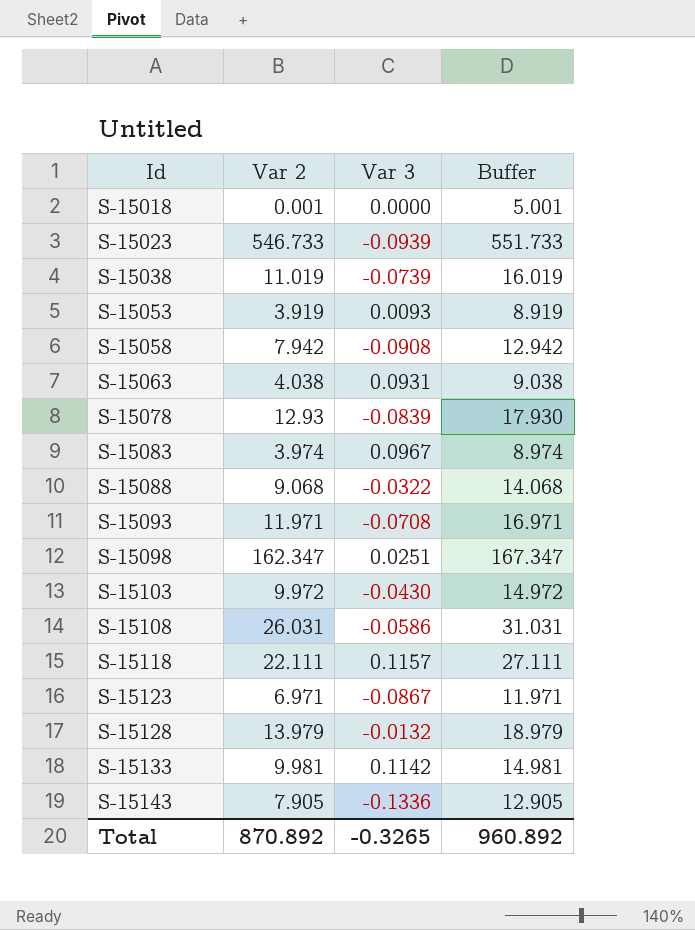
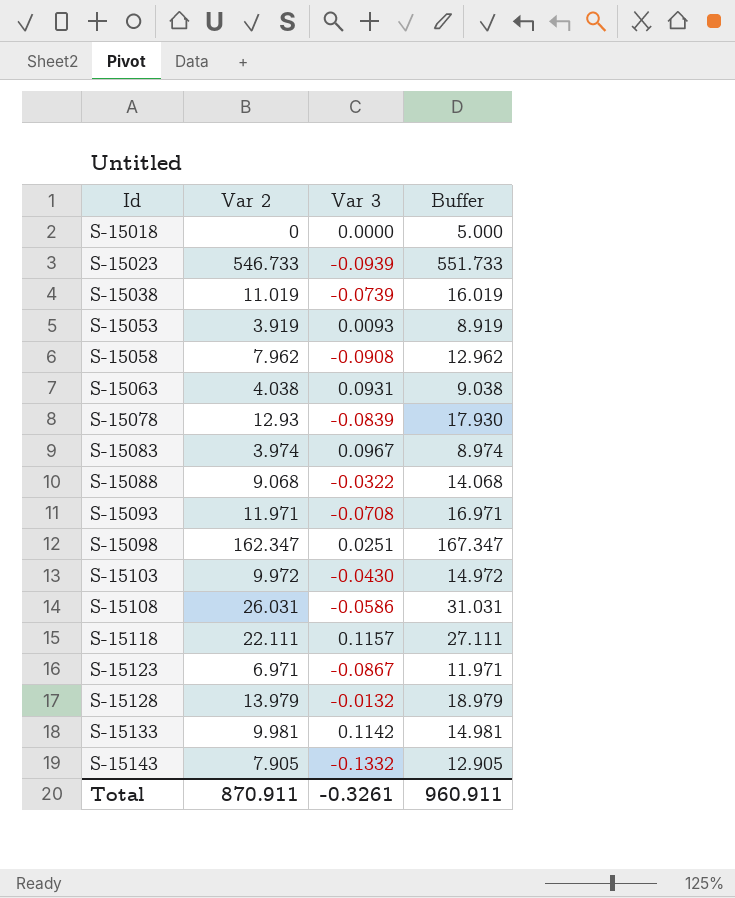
S-15018 | Var 2: 0.001 -> 0
S-15018 | Buffer: 5.001 -> 5.000
S-15058 | Var 2: 7.942 -> 7.962
S-15058 | Buffer: 12.942 -> 12.962
S-15143 | Var 3: -0.1336 -> -0.1332
Total | Var 2: 870.892 -> 870.911
Total | Var 3: -0.3265 -> -0.3261
Total | Buffer: 960.892 -> 960.911

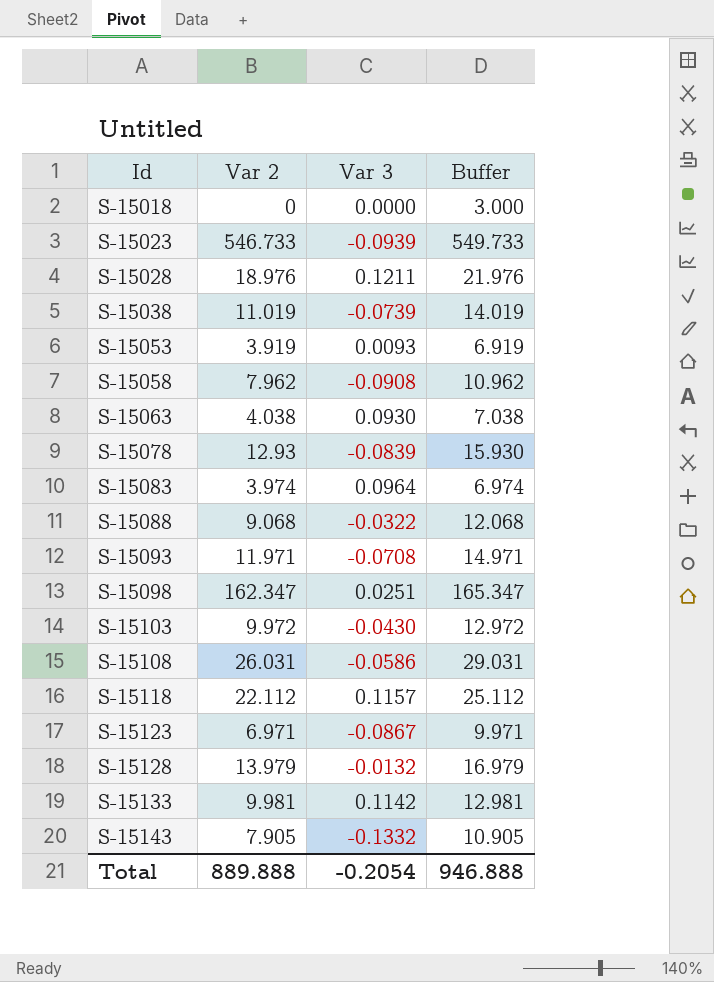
column Buffer | formula: [Var 2] + 5 -> [Var 2] + 3
row S-15028: none -> 18.976 | 0.1211 | 21.976
S-15063 | Var 3: 0.0931 -> 0.0930
S-15083 | Var 3: 0.0967 -> 0.0964
S-15118 | Var 2: 22.111 -> 22.112
Total | Var 2: 870.911 -> 889.888
Total | Var 3: -0.3261 -> -0.2054
Total | Buffer: 960.911 -> 946.888

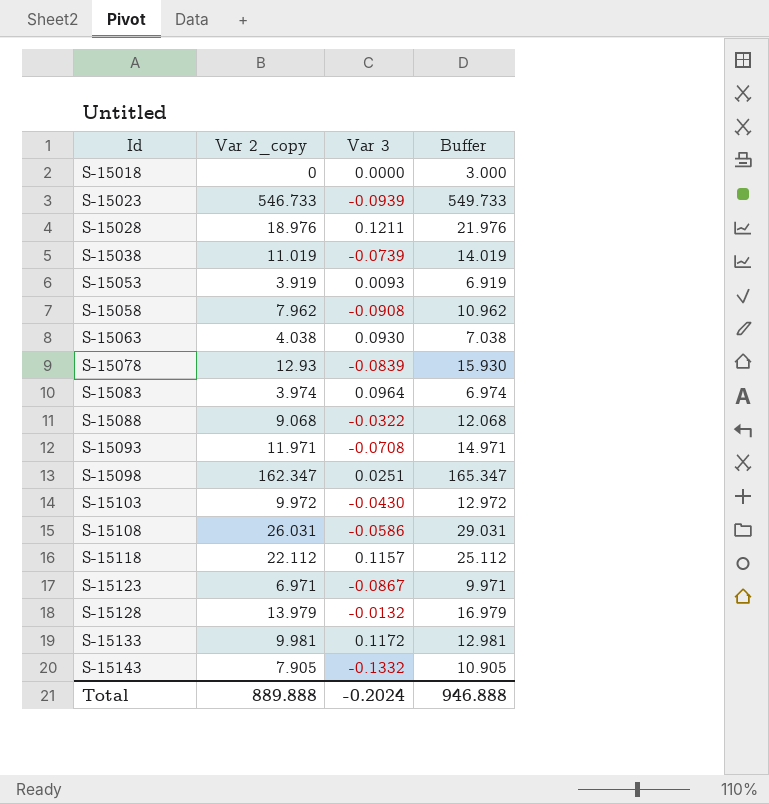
column name: Var 2 -> Var 2_copy
S-15133 | Var 3: 0.1142 -> 0.1172
Total | Var 3: -0.2054 -> -0.2024

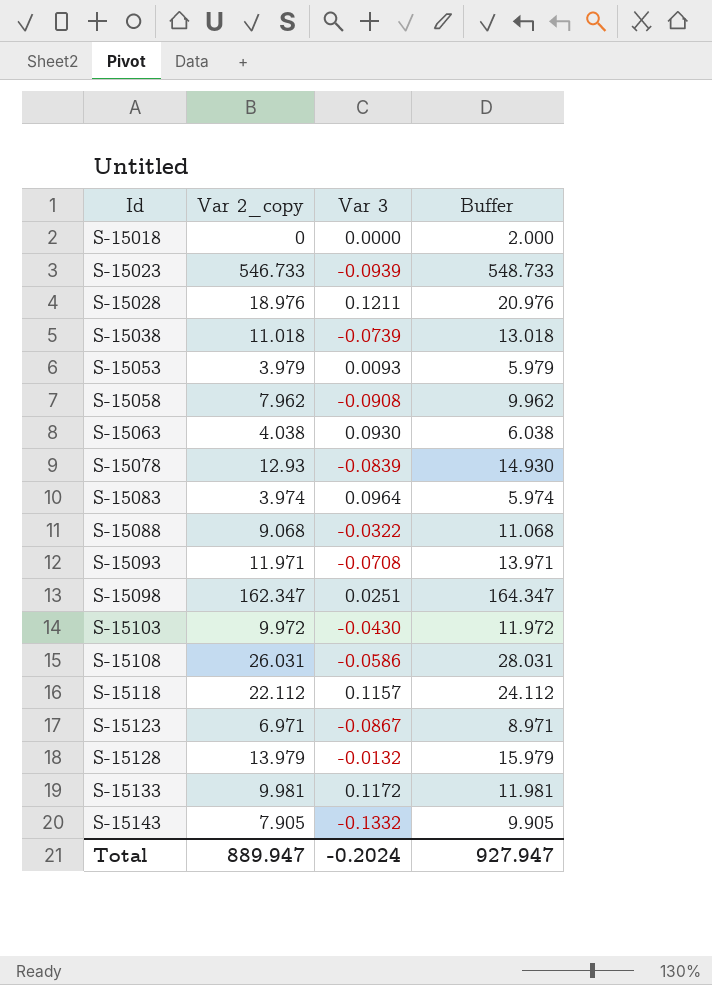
column Buffer | formula: [Var 2_copy] + 3 -> [Var 2_copy] + 2
S-15038 | Var 2_copy: 11.019 -> 11.018
S-15053 | Var 2_copy: 3.919 -> 3.979
Total | Var 2_copy: 889.888 -> 889.947
Total | Buffer: 946.888 -> 927.947

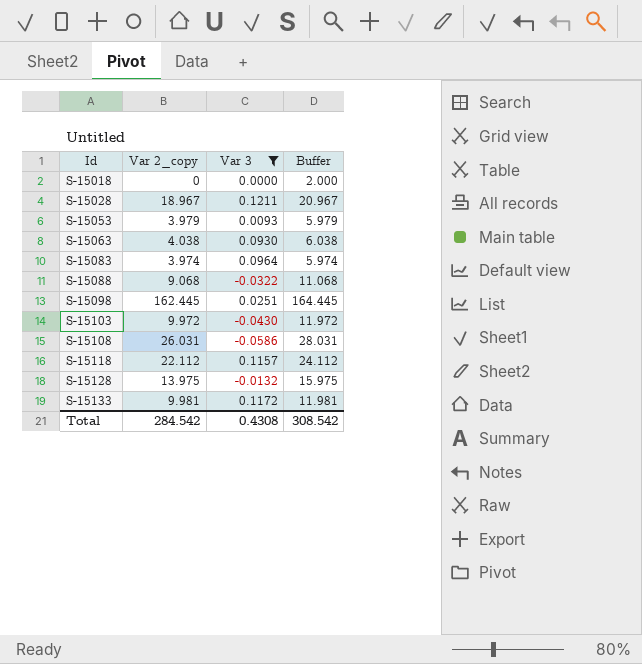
filter: none -> Var 3 >= -0.0586
S-15028 | Var 2_copy: 18.976 -> 18.967
S-15028 | Buffer: 20.976 -> 20.967
S-15098 | Var 2_copy: 162.347 -> 162.445
S-15098 | Buffer: 164.347 -> 164.445
S-15128 | Var 2_copy: 13.979 -> 13.975
S-15128 | Buffer: 15.979 -> 15.975
Total | Var 2_copy: 889.947 -> 284.542
Total | Var 3: -0.2024 -> 0.4308
Total | Buffer: 927.947 -> 308.542

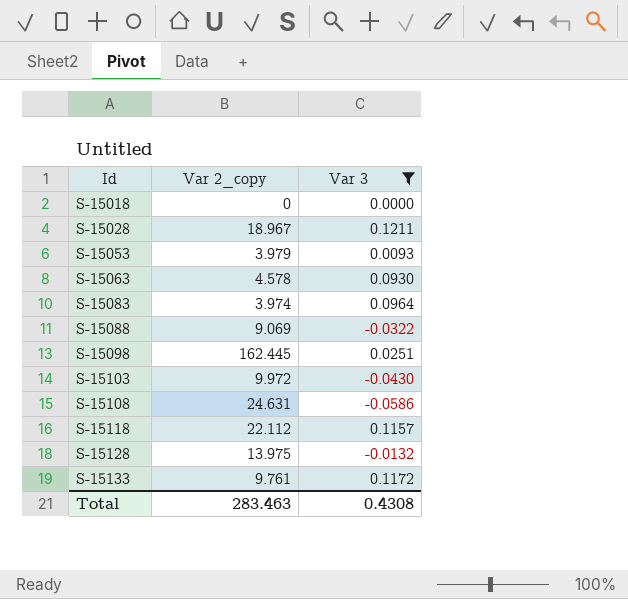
column Buffer | formula: [Var 2_copy] + 2 -> none
S-15063 | Var 2_copy: 4.038 -> 4.578
S-15088 | Var 2_copy: 9.068 -> 9.069
S-15108 | Var 2_copy: 26.031 -> 24.631
S-15133 | Var 2_copy: 9.981 -> 9.761
Total | Var 2_copy: 284.542 -> 283.463

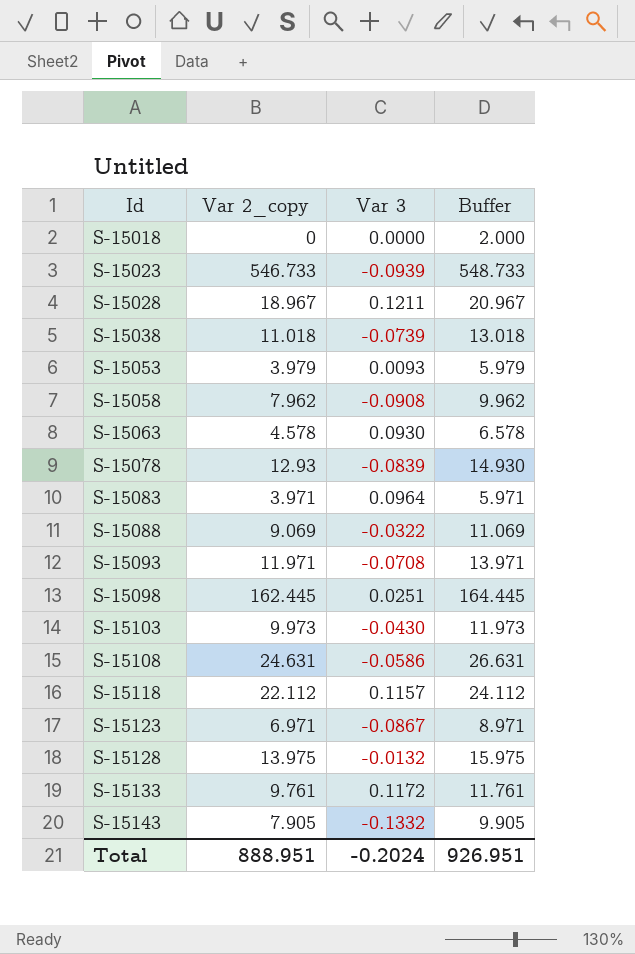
filter: Var 3 >= -0.0586 -> none
column Buffer | formula: none -> [Var 2_copy] + 2
S-15083 | Var 2_copy: 3.974 -> 3.971
S-15103 | Var 2_copy: 9.972 -> 9.973
Total | Var 2_copy: 283.463 -> 888.951
Total | Var 3: 0.4308 -> -0.2024

